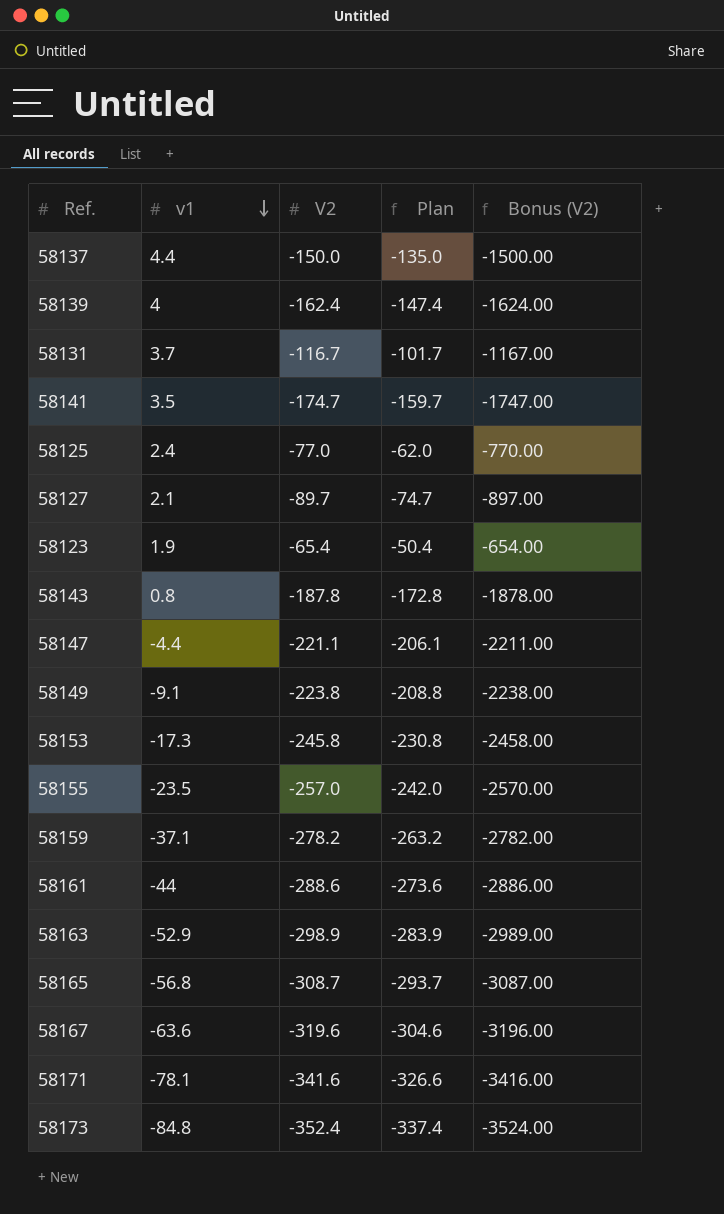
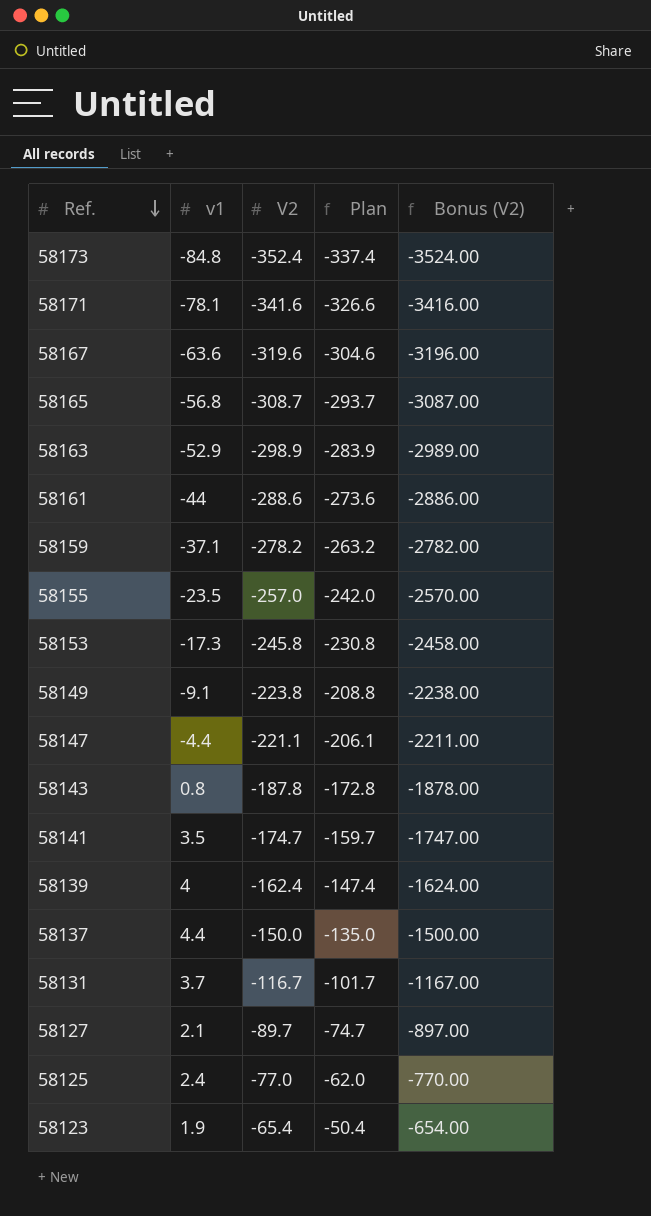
row order: v1 descending -> Ref. descending

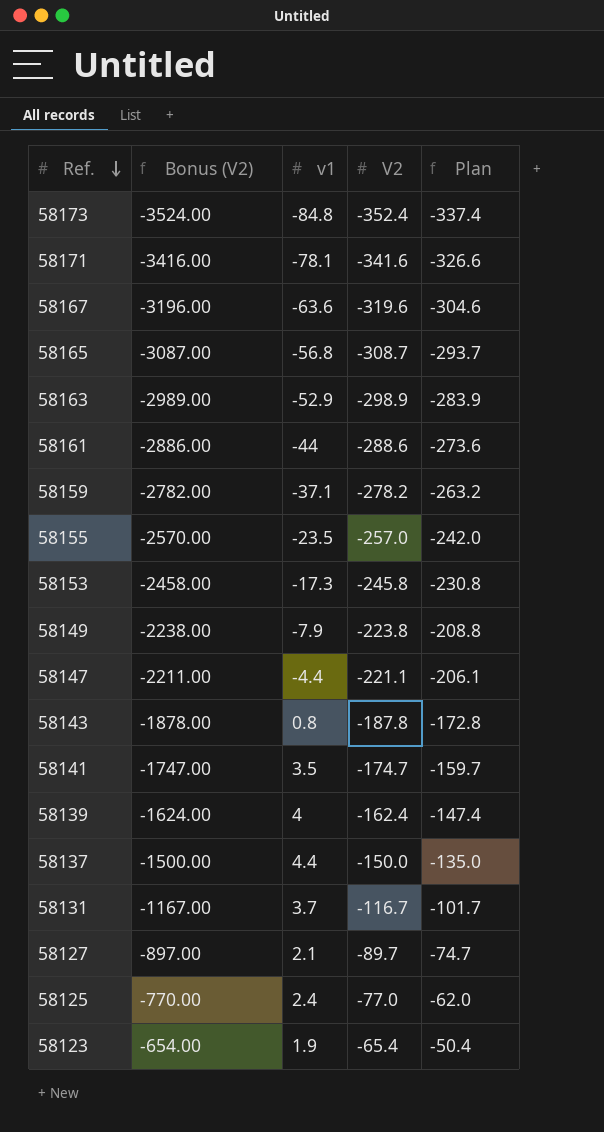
column Bonus (V2) | position: 5 -> 2
58149 | v1: -9.1 -> -7.9

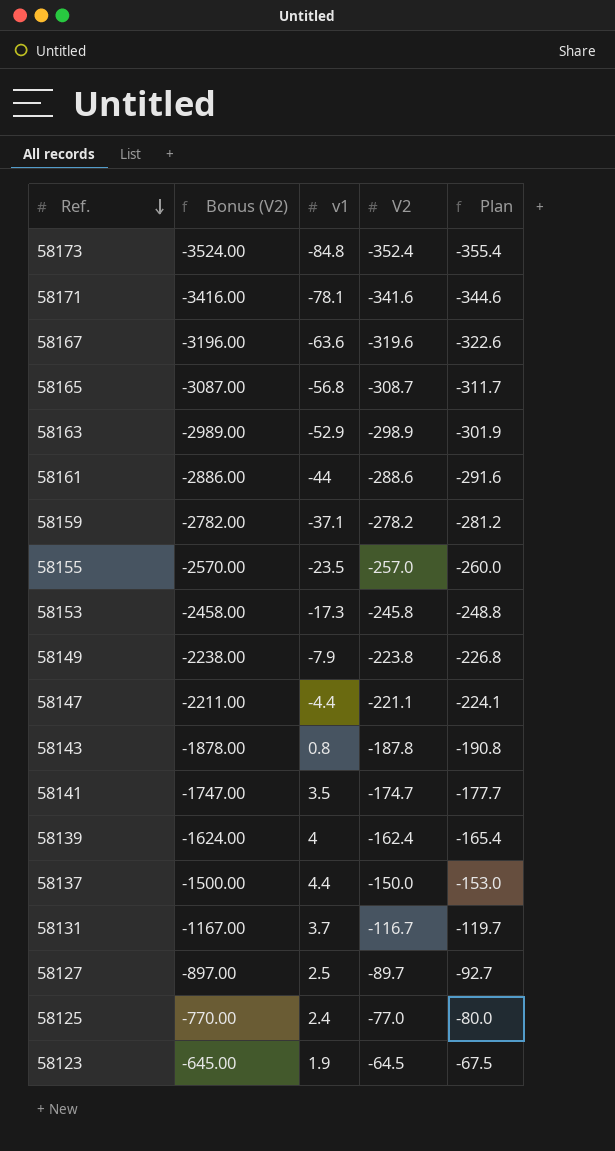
column Plan | formula: [V2] + 15 -> [V2] - 3
58127 | v1: 2.1 -> 2.5
58123 | Bonus (V2): -654.00 -> -645.00
58123 | V2: -65.4 -> -64.5

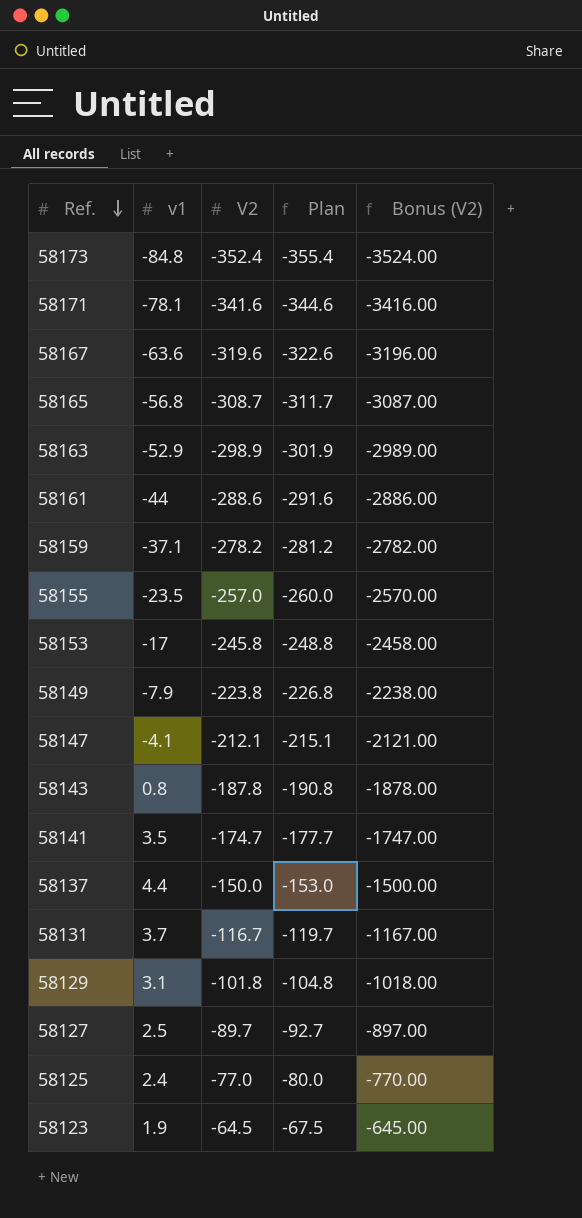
column Bonus (V2) | position: 2 -> 5
row 58139: -1624.00 | 4 | -162.4 | -165.4 -> none
58153 | v1: -17.3 -> -17
58147 | v1: -4.4 -> -4.1
58147 | V2: -221.1 -> -212.1
58147 | Plan: -224.1 -> -215.1
58147 | Bonus (V2): -2211.00 -> -2121.00
row 58129: none -> 3.1 | -101.8 | -104.8 | -1018.00

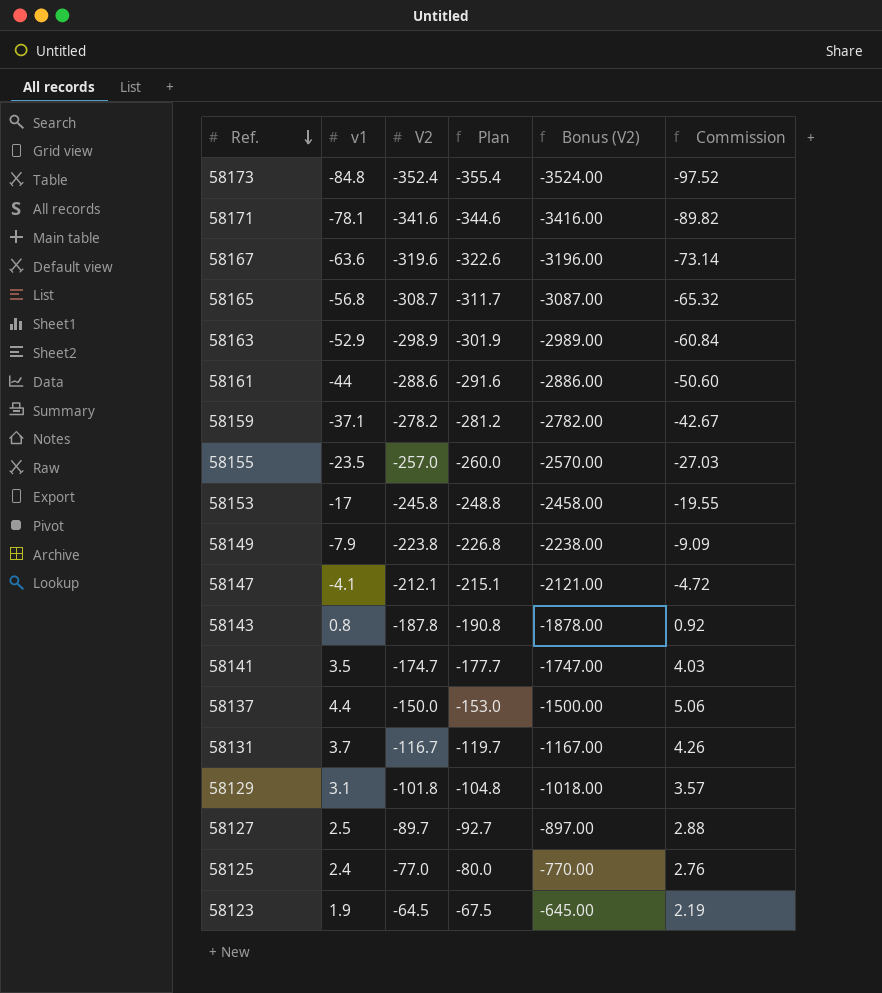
column Commission | formula: none -> [v1] * 1.15

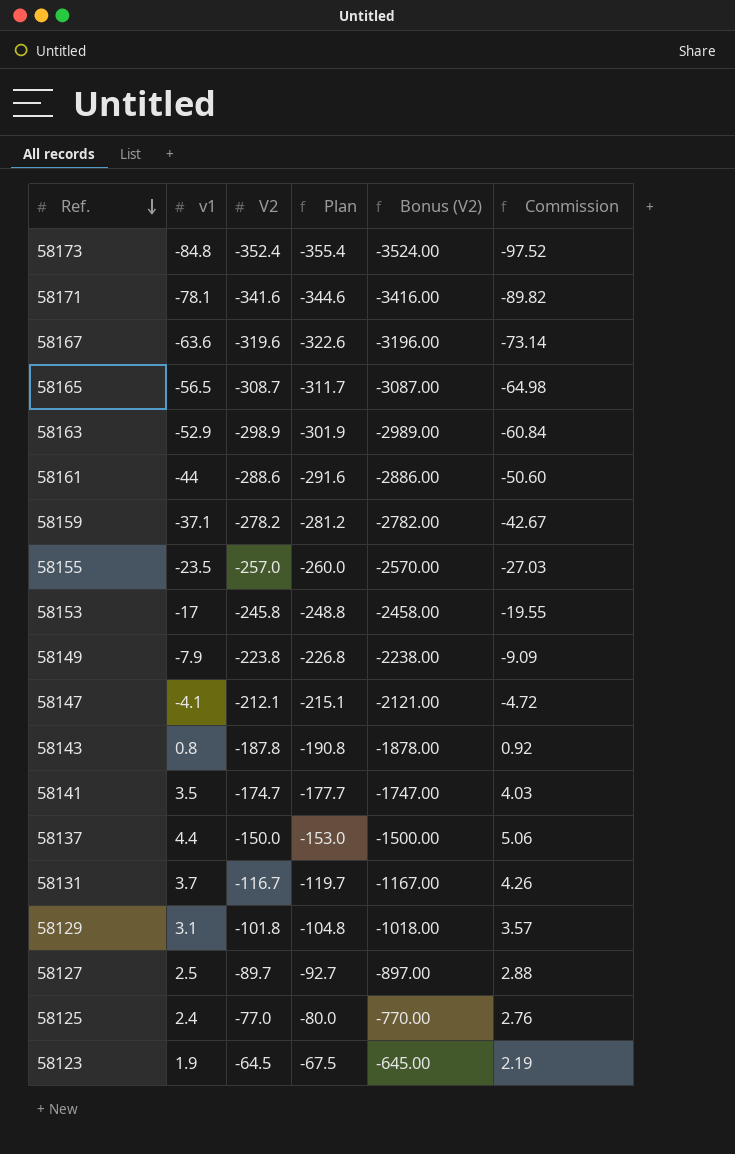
58165 | v1: -56.8 -> -56.5
58165 | Commission: -65.32 -> -64.98

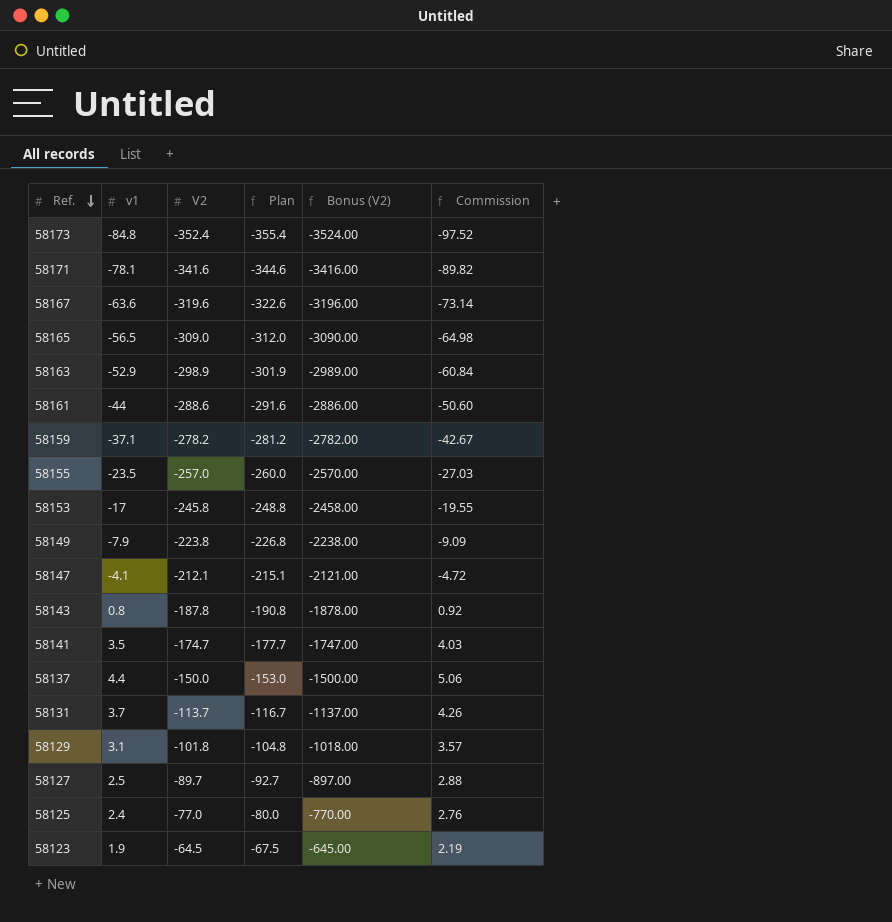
58165 | V2: -308.7 -> -309.0
58165 | Plan: -311.7 -> -312.0
58165 | Bonus (V2): -3087.00 -> -3090.00
58131 | V2: -116.7 -> -113.7
58131 | Plan: -119.7 -> -116.7
58131 | Bonus (V2): -1167.00 -> -1137.00

